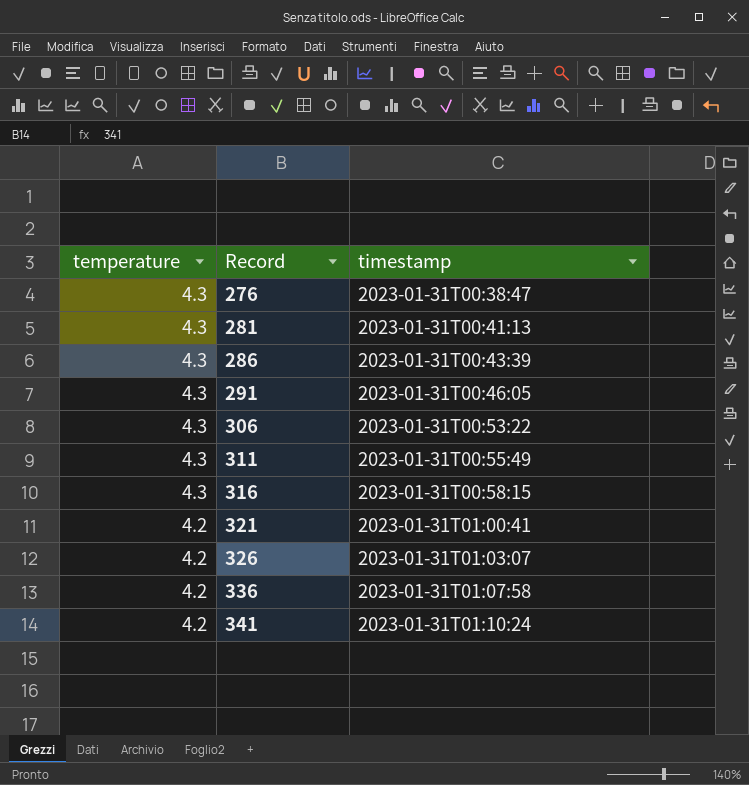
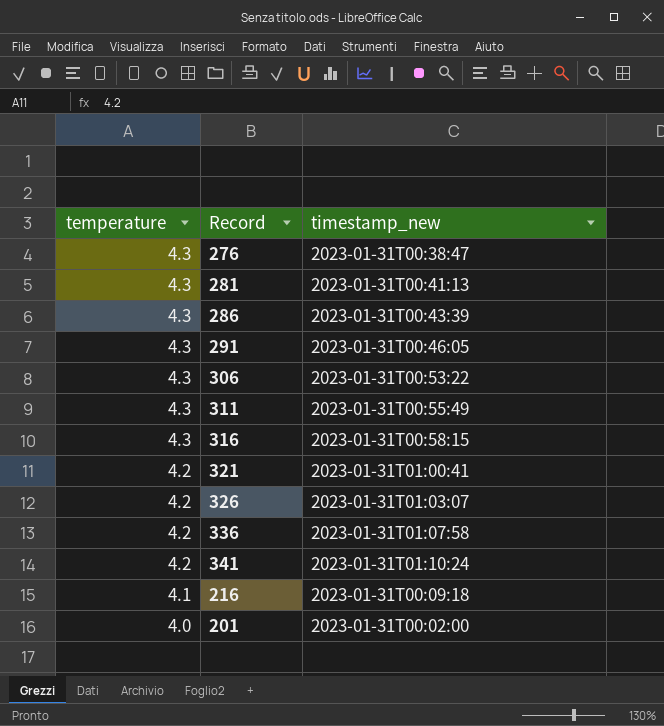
column name: timestamp -> timestamp_new
row 216: none -> 4.1 | 2023-01-31T00:09:18
row 201: none -> 4.0 | 2023-01-31T00:02:00

